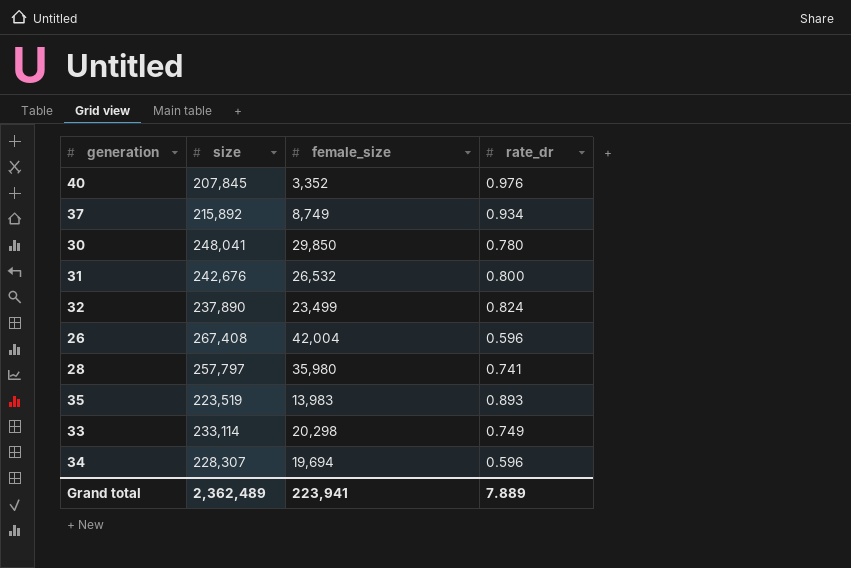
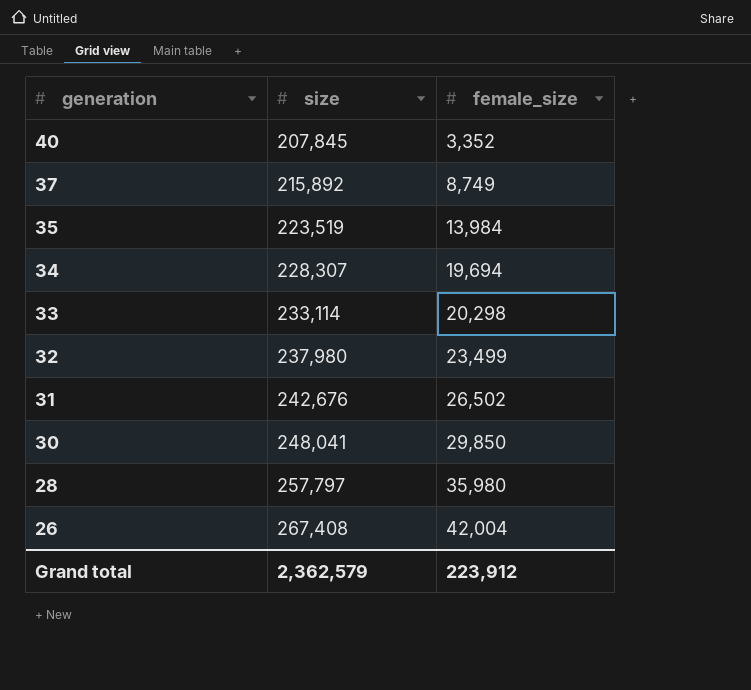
row order: none -> generation descending
column rate_dr | position: 4 -> none
35 | female_size: 13,983 -> 13,984
32 | size: 237,890 -> 237,980
31 | female_size: 26,532 -> 26,502
Grand total | size: 2,362,489 -> 2,362,579
Grand total | female_size: 223,941 -> 223,912

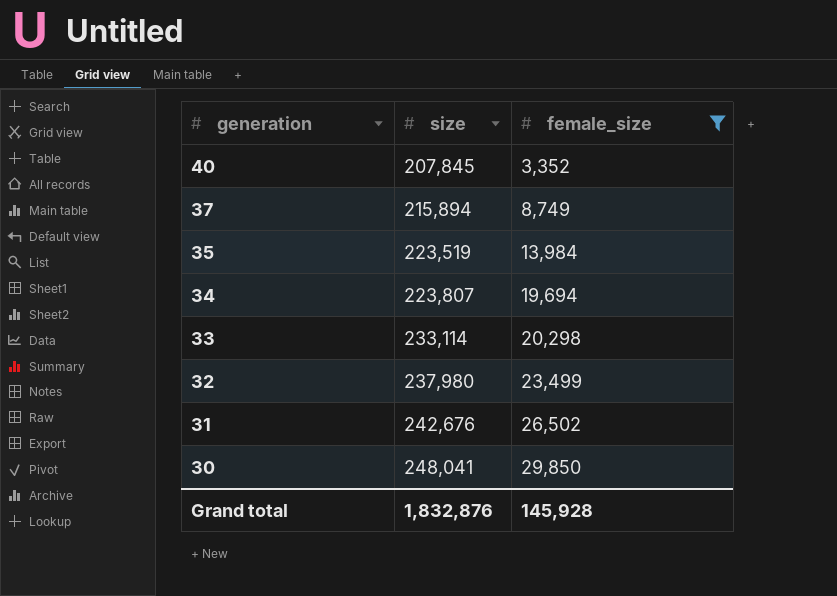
filter: none -> female_size <= 29,850
37 | size: 215,892 -> 215,894
34 | size: 228,307 -> 223,807
Grand total | size: 2,362,579 -> 1,832,876
Grand total | female_size: 223,912 -> 145,928

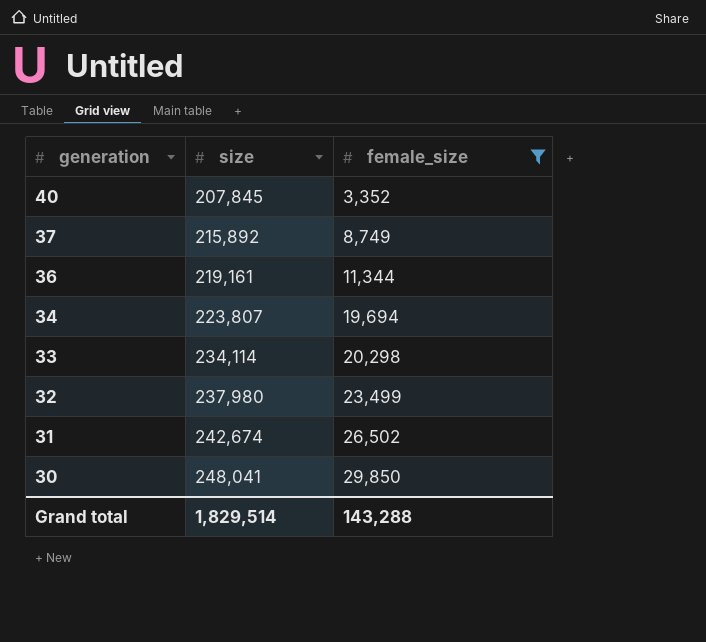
row 35: 223,519 | 13,984 -> none
37 | size: 215,894 -> 215,892
row 36: none -> 219,161 | 11,344
33 | size: 233,114 -> 234,114
31 | size: 242,676 -> 242,674
Grand total | size: 1,832,876 -> 1,829,514
Grand total | female_size: 145,928 -> 143,288

